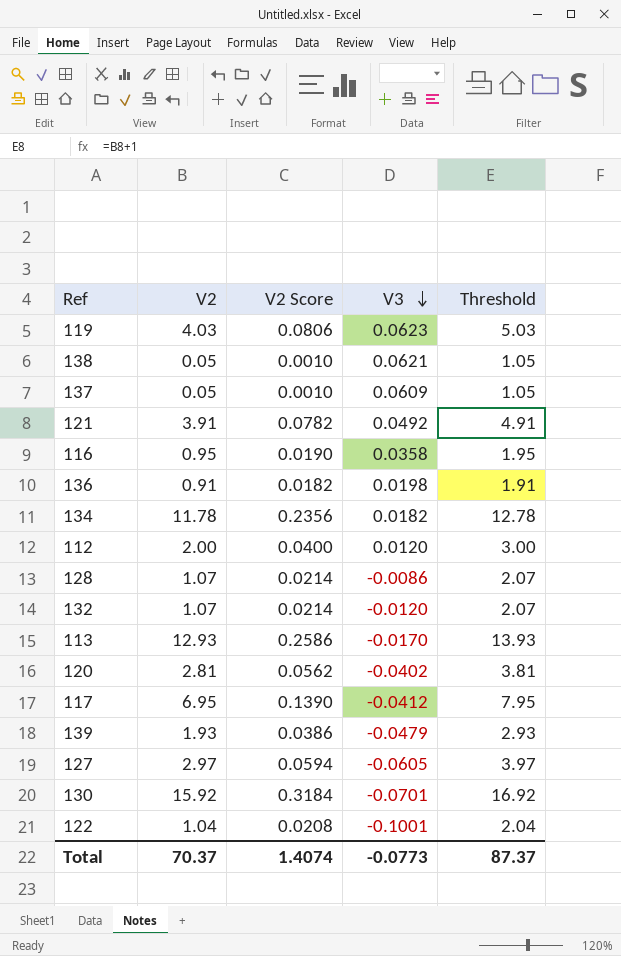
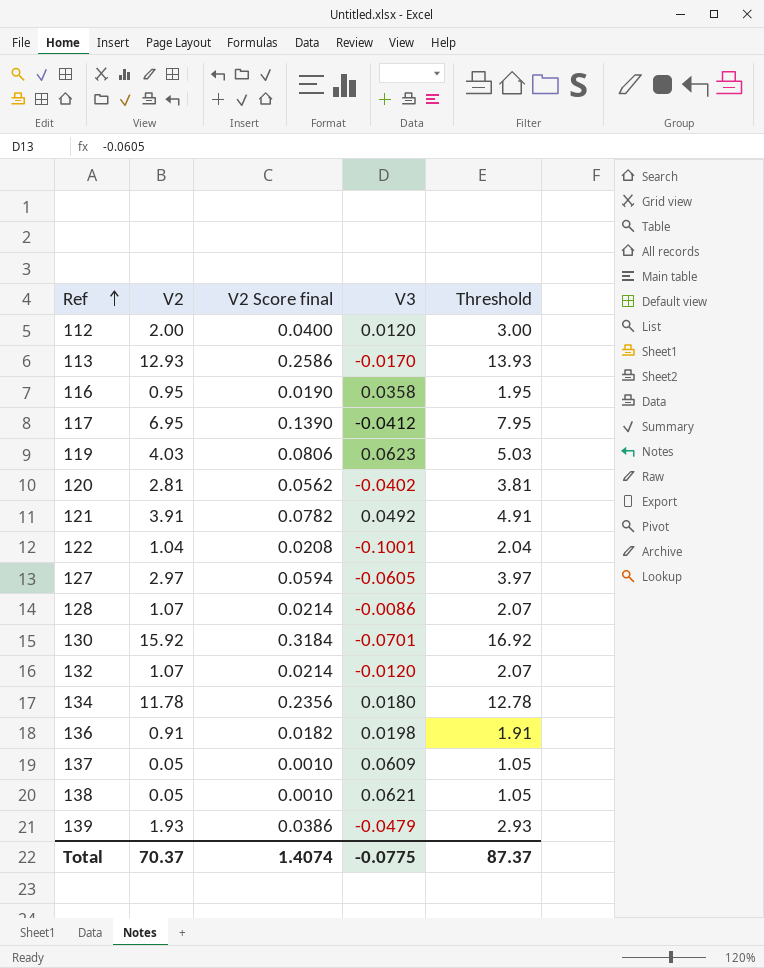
row order: V3 descending -> Ref ascending
column name: V2 Score -> V2 Score final
134 | V3: 0.0182 -> 0.0180
Total | V3: -0.0773 -> -0.0775

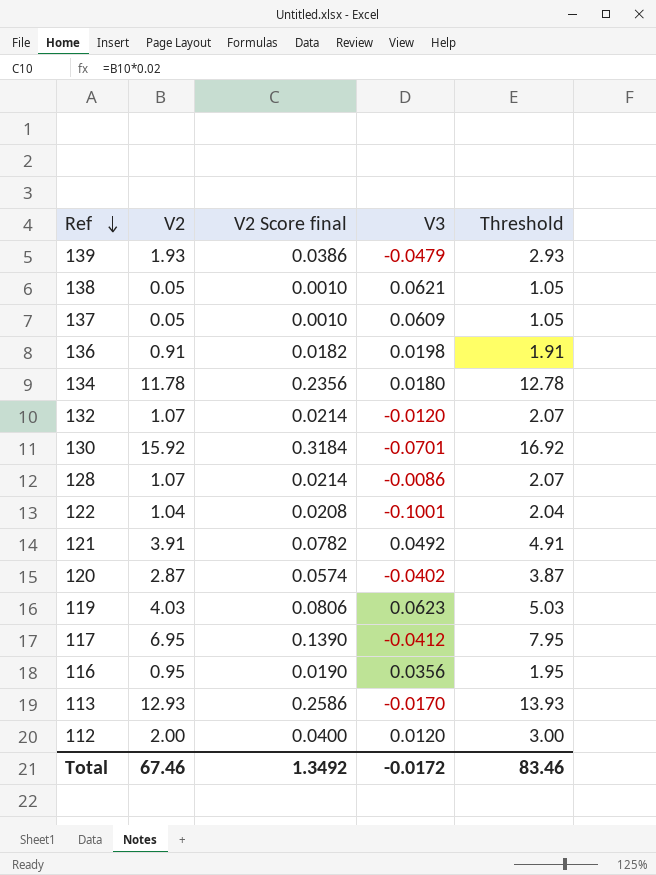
row order: Ref ascending -> Ref descending
row 127: 2.97 | 0.0594 | -0.0605 | 3.97 -> none
120 | V2: 2.81 -> 2.87
120 | V2 Score final: 0.0562 -> 0.0574
120 | Threshold: 3.81 -> 3.87
116 | V3: 0.0358 -> 0.0356
Total | V2: 70.37 -> 67.46
Total | V2 Score final: 1.4074 -> 1.3492
Total | V3: -0.0775 -> -0.0172
Total | Threshold: 87.37 -> 83.46

